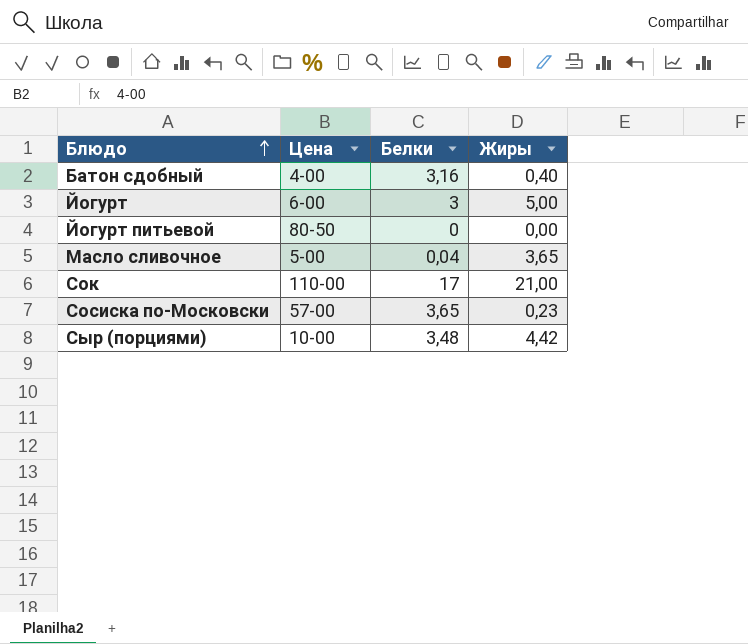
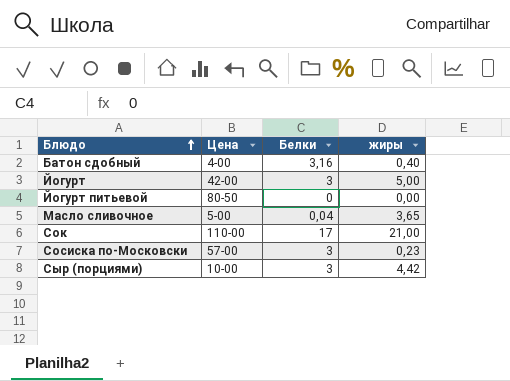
column name: Жиры -> жиры
Йогурт | Цена: 6-00 -> 42-00
Сосиска по-Московски | Белки: 3,65 -> 3
Сыр (порциями) | Белки: 3,48 -> 3

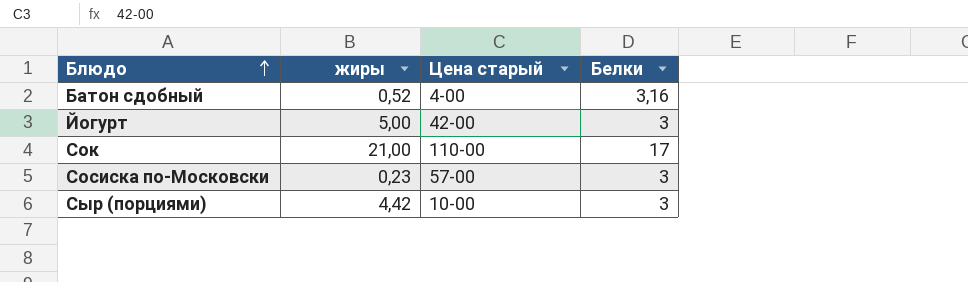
column жиры | position: 4 -> 2
column name: Цена -> Цена старый
row Йогурт питьевой: 80-50 | 0 | 0,00 -> none
row Масло сливочное: 5-00 | 0,04 | 3,65 -> none
Батон сдобный | жиры: 0,40 -> 0,52

